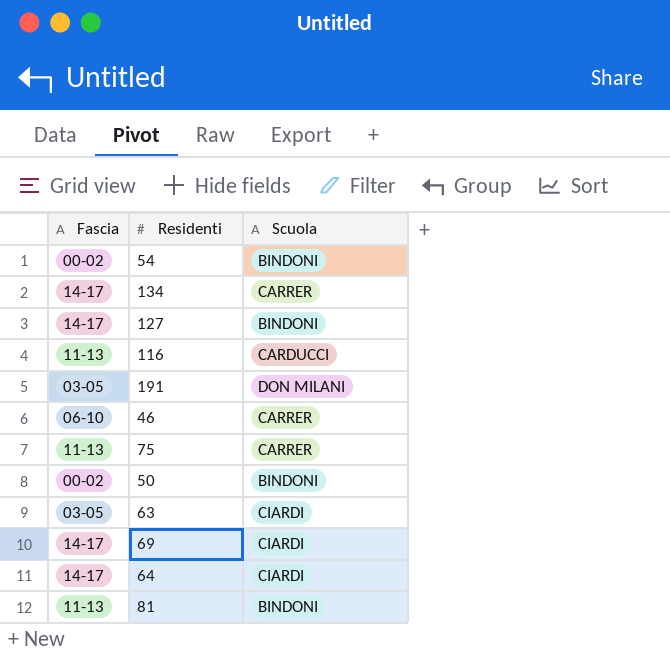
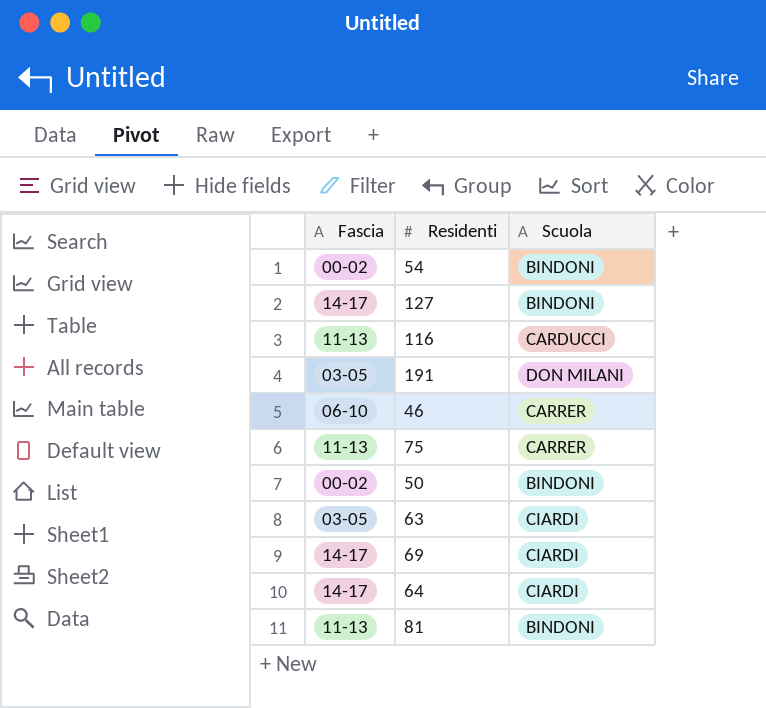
row 134: 14-17 | CARRER -> none

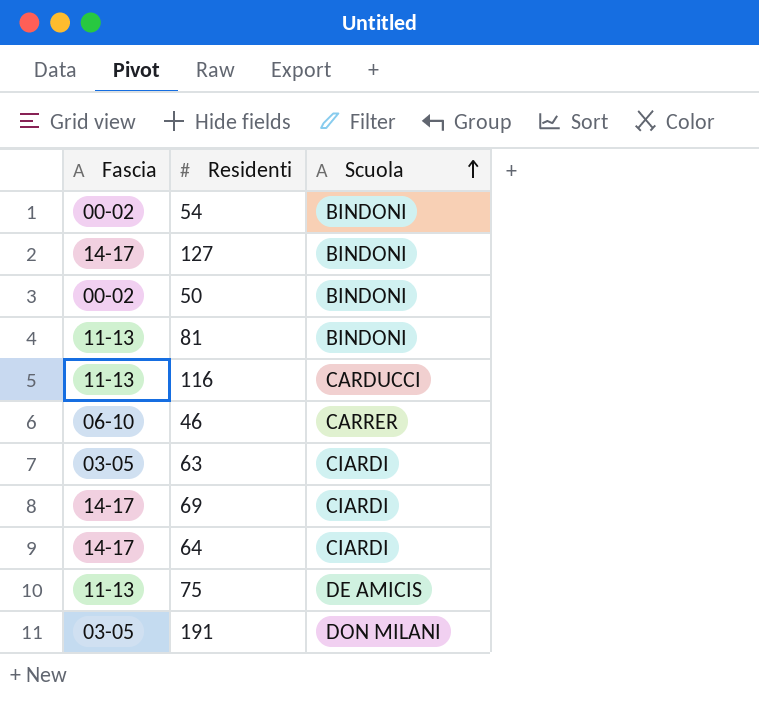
row order: none -> Scuola ascending
75 | Scuola: CARRER -> DE AMICIS

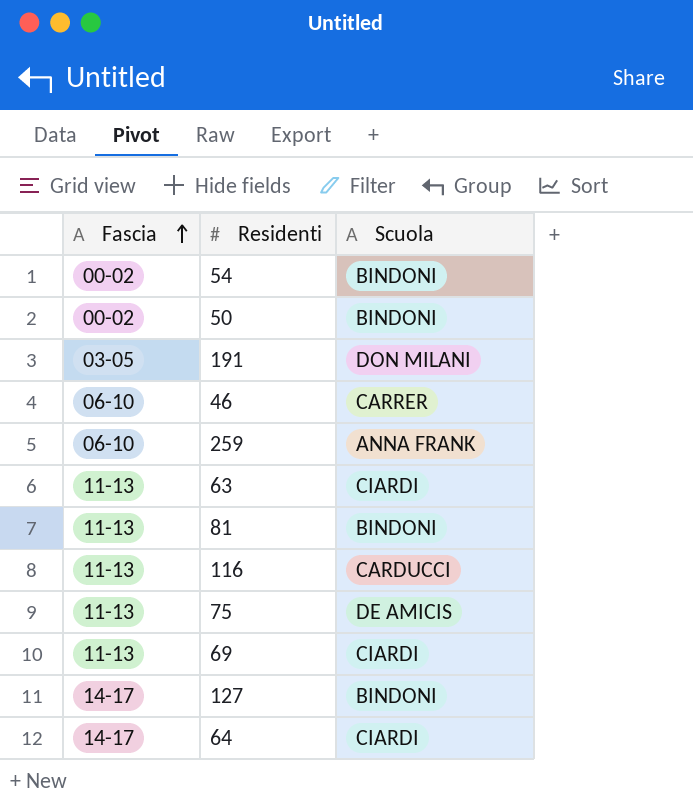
row order: Scuola ascending -> Fascia ascending
row 259: none -> 06-10 | ANNA FRANK
63 | Fascia: 03-05 -> 11-13
69 | Fascia: 14-17 -> 11-13

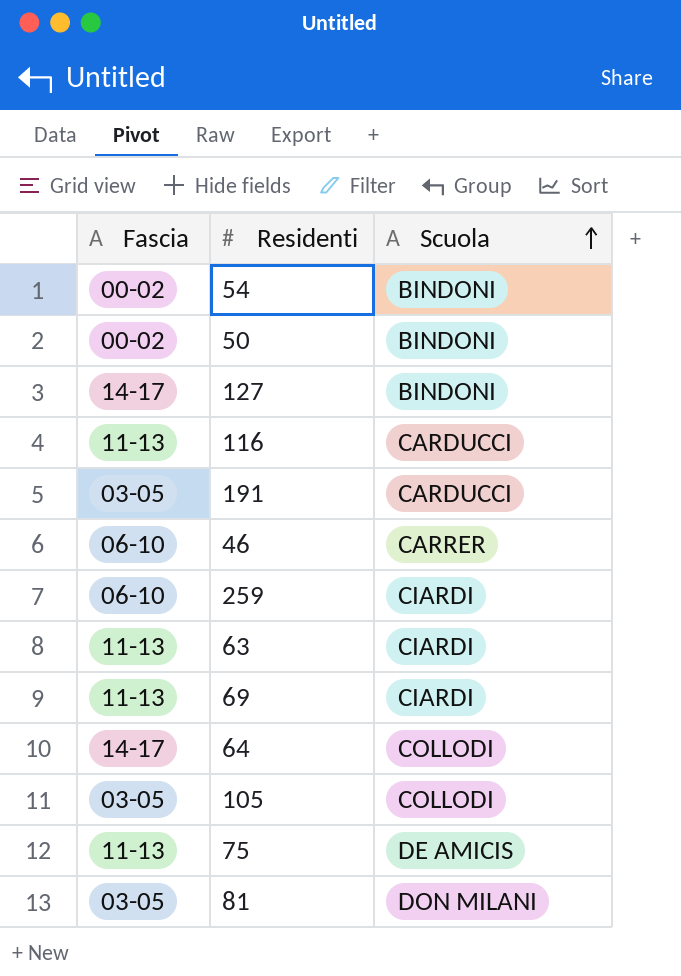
row order: Fascia ascending -> Scuola ascending
191 | Scuola: DON MILANI -> CARDUCCI
259 | Scuola: ANNA FRANK -> CIARDI
64 | Scuola: CIARDI -> COLLODI
row 105: none -> 03-05 | COLLODI
81 | Fascia: 11-13 -> 03-05
81 | Scuola: BINDONI -> DON MILANI

